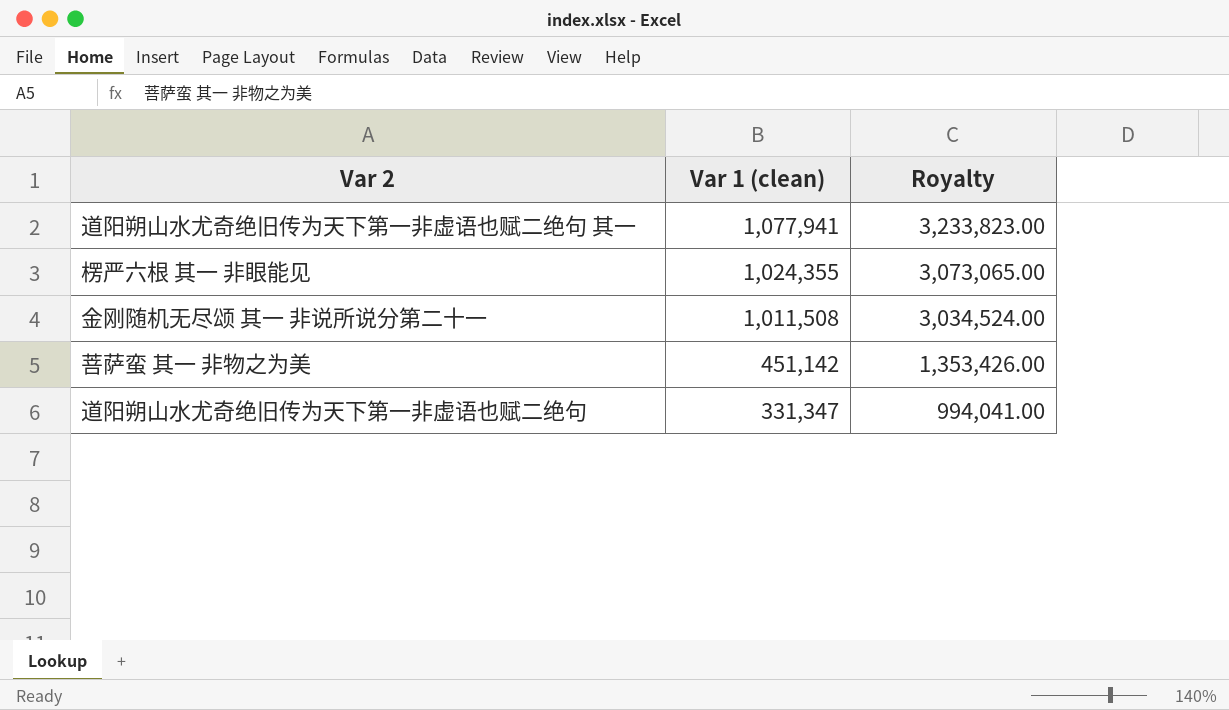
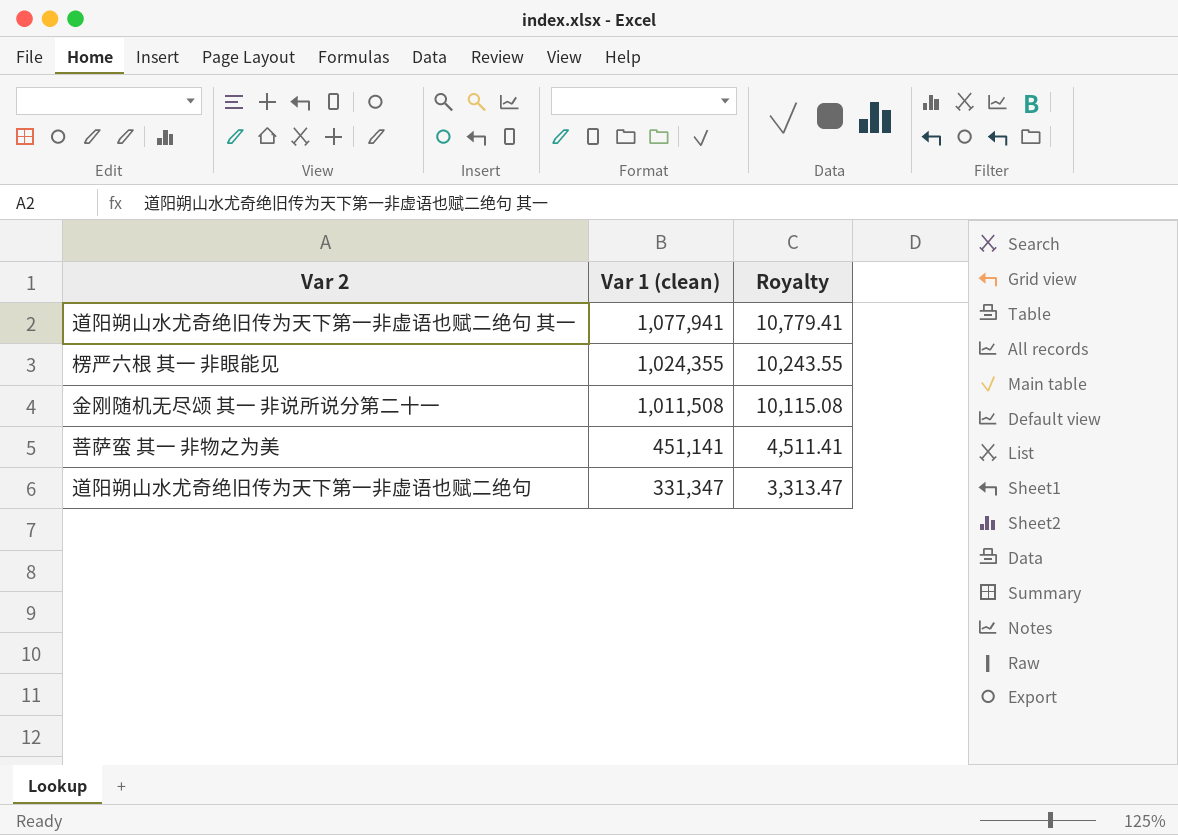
column Royalty | formula: [Var 1 (clean)] * 3 -> [Var 1 (clean)] * 0.01
菩萨蛮 其一 非物之为美 | Var 1 (clean): 451,142 -> 451,141

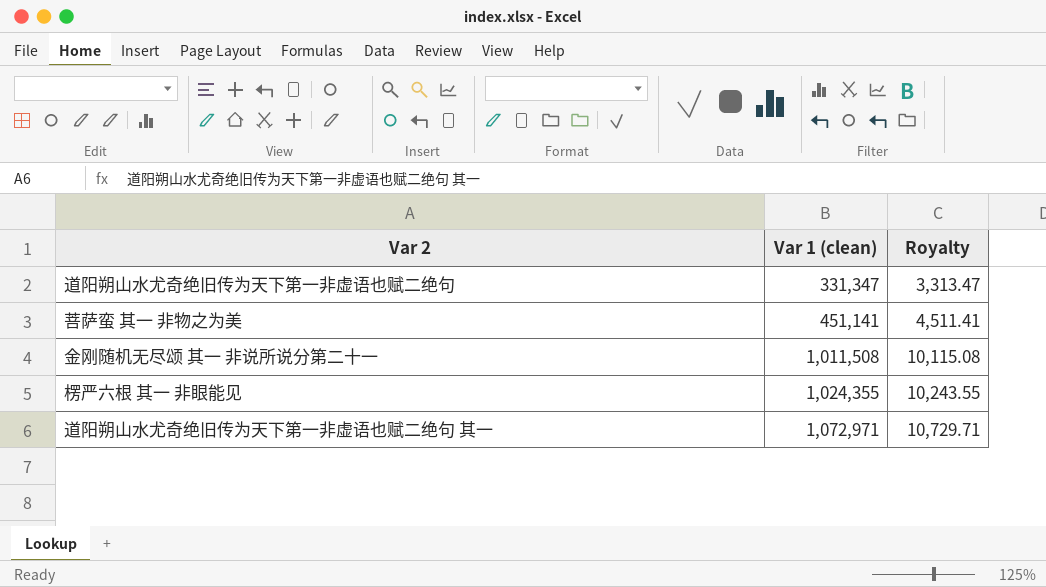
row order: Var 1 (clean) descending -> Var 1 (clean) ascending
道阳朔山水尤奇绝旧传为天下第一非虚语也赋二绝句 其一 | Var 1 (clean): 1,077,941 -> 1,072,971
道阳朔山水尤奇绝旧传为天下第一非虚语也赋二绝句 其一 | Royalty: 10,779.41 -> 10,729.71

